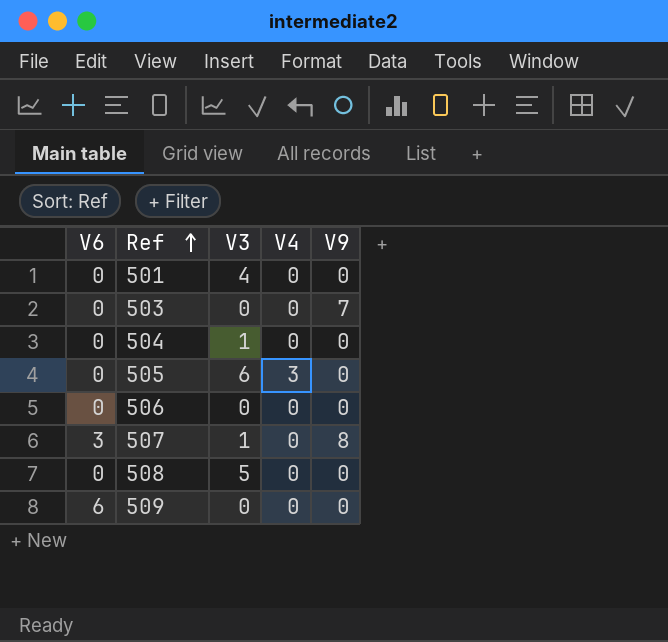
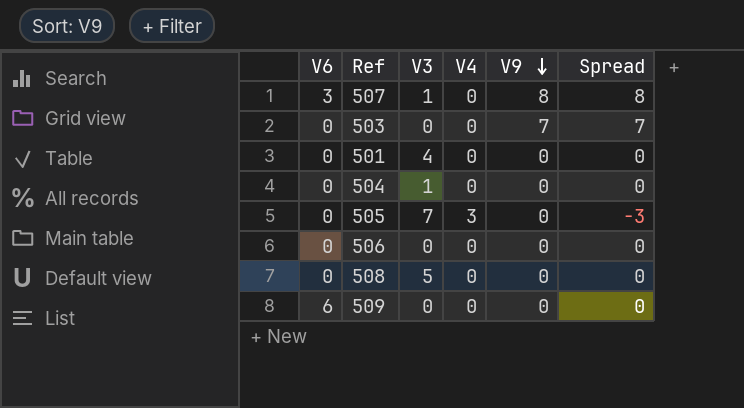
row order: Ref ascending -> V9 descending
column Spread | formula: none -> [V9] - [V4]
505 | V3: 6 -> 7

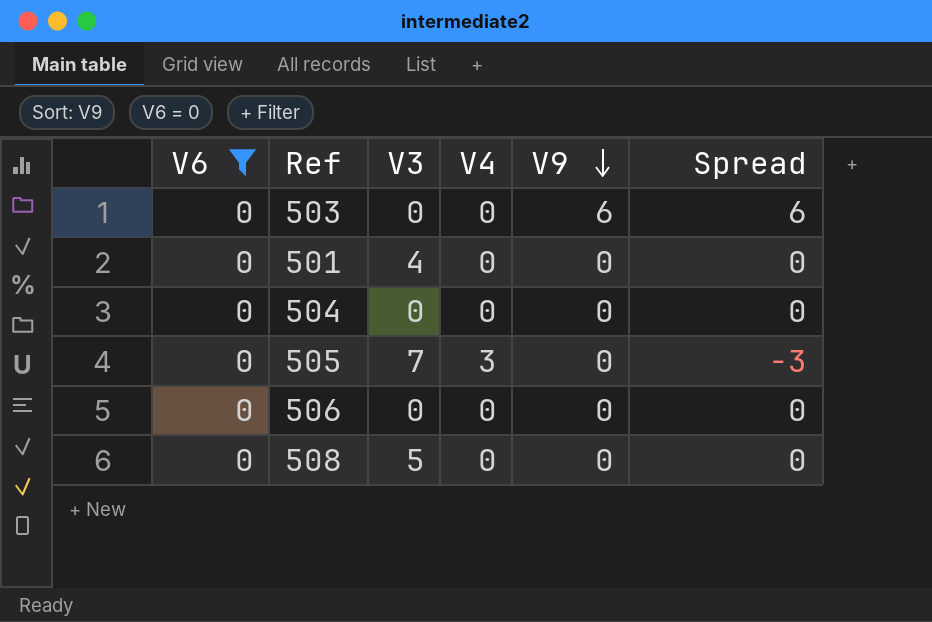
filter: none -> V6 = 0
503 | V9: 7 -> 6
503 | Spread: 7 -> 6
504 | V3: 1 -> 0

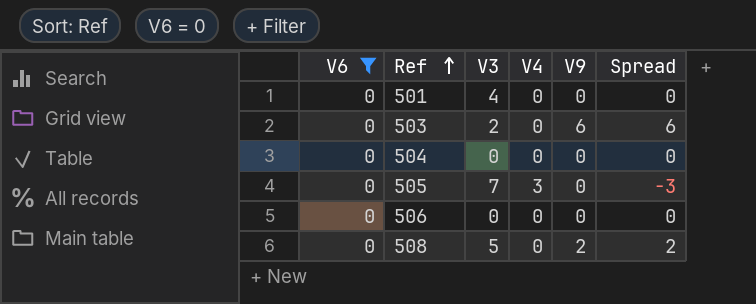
row order: V9 descending -> Ref ascending
503 | V3: 0 -> 2
508 | V9: 0 -> 2
508 | Spread: 0 -> 2

